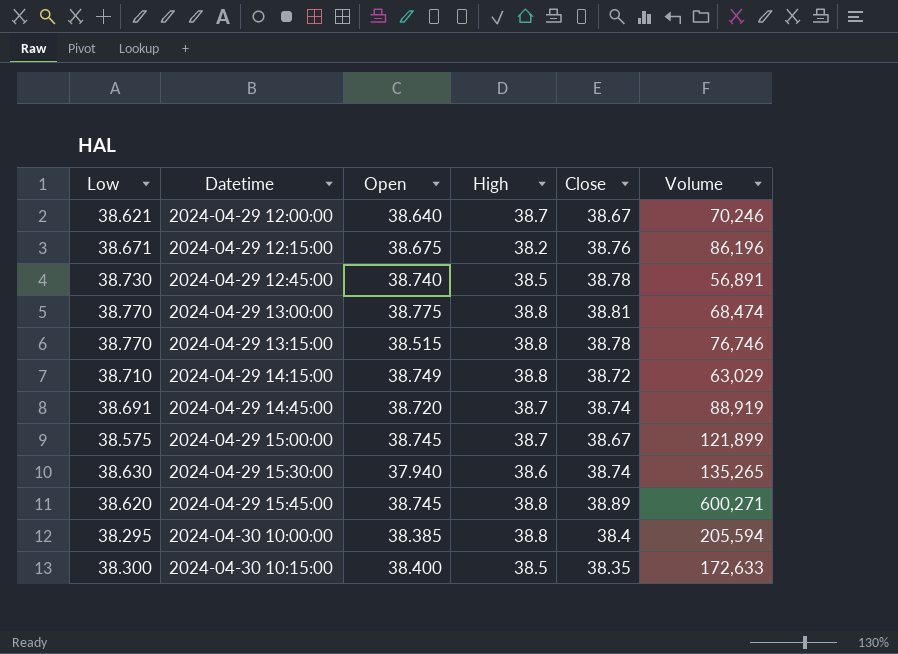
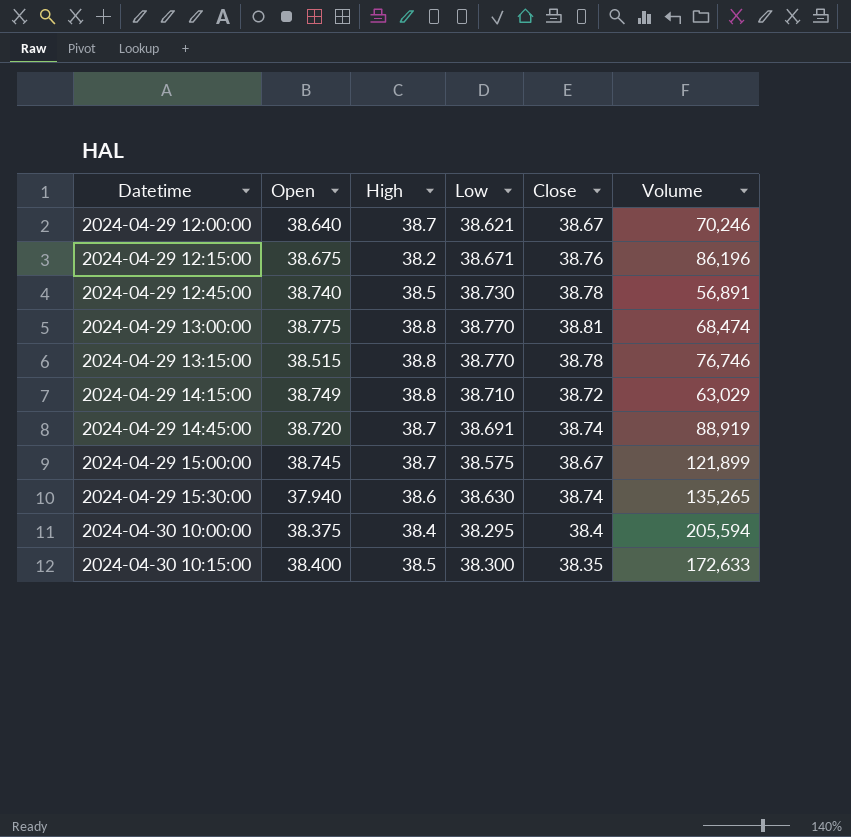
column Low | position: 1 -> 4
row 2024-04-29 15:45:00: 38.620 | 38.745 | 38.8 | 38.89 | 600,271 -> none
2024-04-30 10:00:00 | Open: 38.385 -> 38.375
2024-04-30 10:00:00 | High: 38.8 -> 38.4

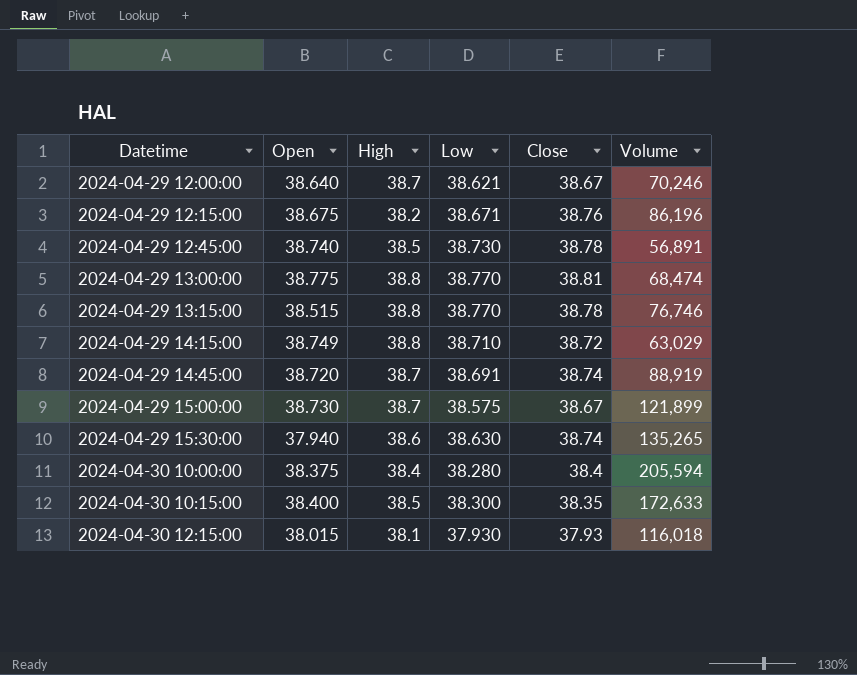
2024-04-29 15:00:00 | Open: 38.745 -> 38.730
2024-04-30 10:00:00 | Low: 38.295 -> 38.280
row 2024-04-30 12:15:00: none -> 38.015 | 38.1 | 37.930 | 37.93 | 116,018

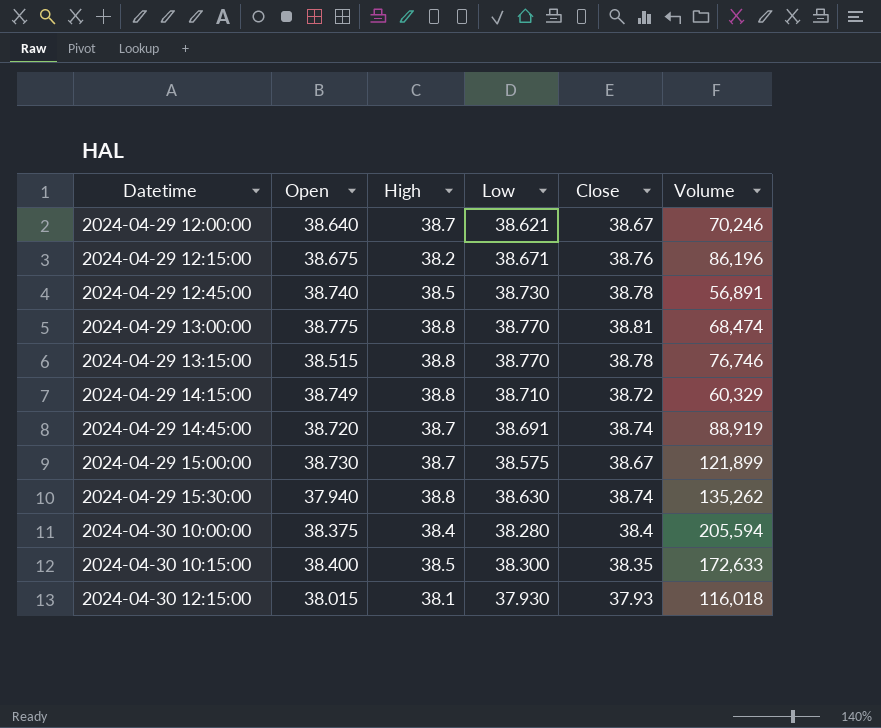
2024-04-29 14:15:00 | Volume: 63,029 -> 60,329
2024-04-29 15:30:00 | High: 38.6 -> 38.8
2024-04-29 15:30:00 | Volume: 135,265 -> 135,262

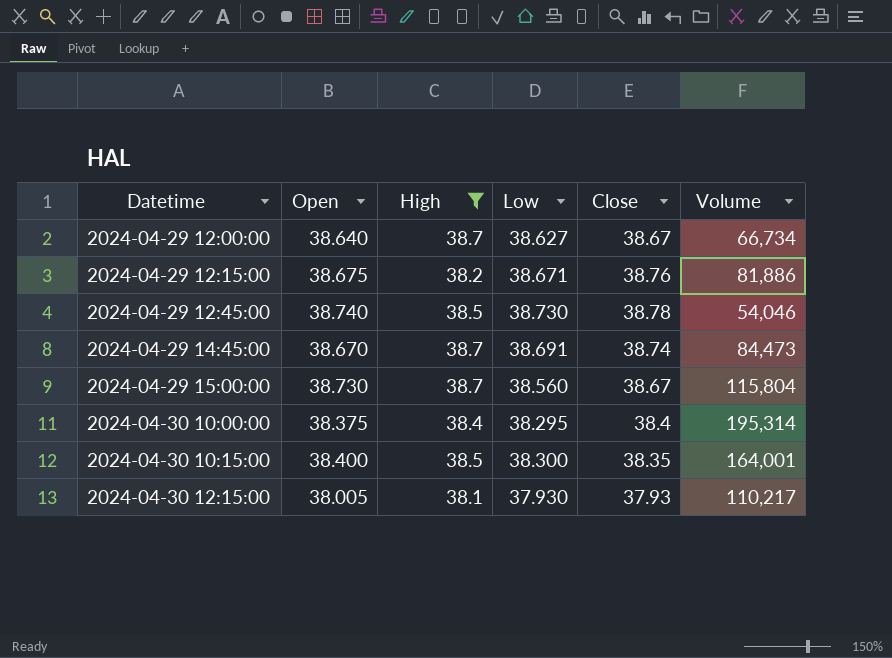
filter: none -> High != 38.8
2024-04-29 12:00:00 | Low: 38.621 -> 38.627
2024-04-29 12:00:00 | Volume: 70,246 -> 66,734
2024-04-29 12:15:00 | Volume: 86,196 -> 81,886
2024-04-29 12:45:00 | Volume: 56,891 -> 54,046
2024-04-29 14:45:00 | Open: 38.720 -> 38.670
2024-04-29 14:45:00 | Volume: 88,919 -> 84,473
2024-04-29 15:00:00 | Low: 38.575 -> 38.560
2024-04-29 15:00:00 | Volume: 121,899 -> 115,804
2024-04-30 10:00:00 | Low: 38.280 -> 38.295
2024-04-30 10:00:00 | Volume: 205,594 -> 195,314
2024-04-30 10:15:00 | Volume: 172,633 -> 164,001
2024-04-30 12:15:00 | Open: 38.015 -> 38.005
2024-04-30 12:15:00 | Volume: 116,018 -> 110,217

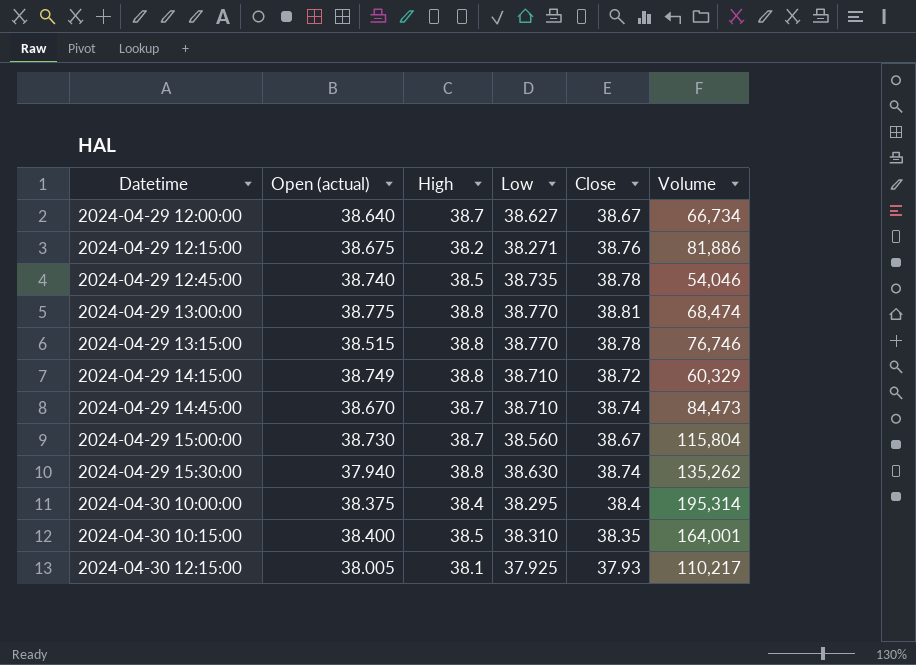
filter: High != 38.8 -> none
column name: Open -> Open (actual)
2024-04-29 12:15:00 | Low: 38.671 -> 38.271
2024-04-29 12:45:00 | Low: 38.730 -> 38.735
2024-04-29 14:45:00 | Low: 38.691 -> 38.710
2024-04-30 10:15:00 | Low: 38.300 -> 38.310
2024-04-30 12:15:00 | Low: 37.930 -> 37.925

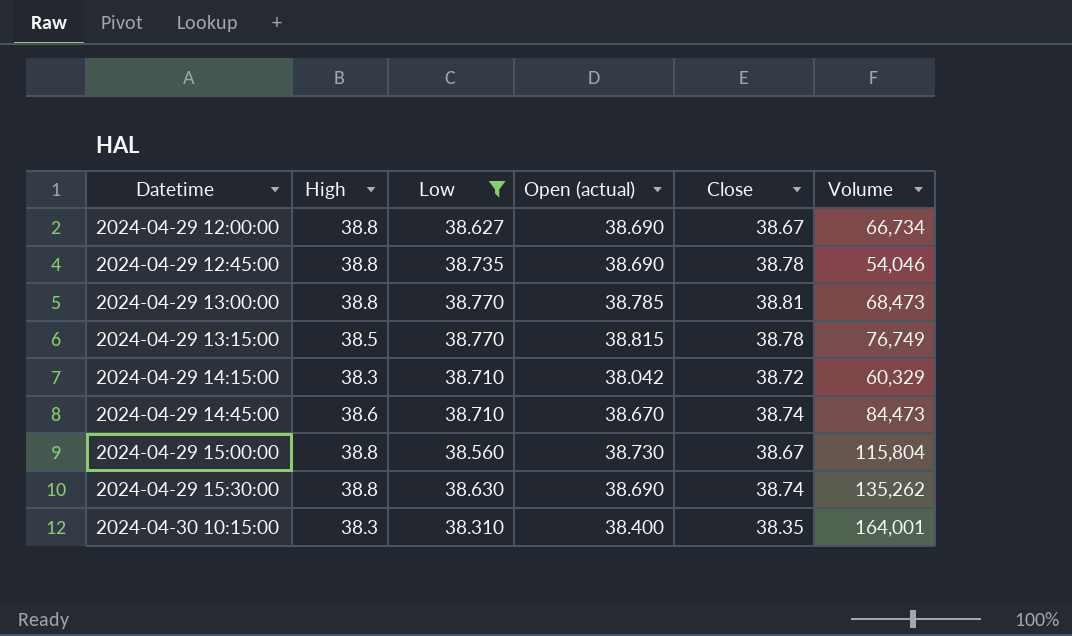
filter: none -> Low >= 38.310
column Open (actual) | position: 2 -> 4
2024-04-29 12:00:00 | High: 38.7 -> 38.8
2024-04-29 12:00:00 | Open (actual): 38.640 -> 38.690
2024-04-29 12:45:00 | High: 38.5 -> 38.8
2024-04-29 12:45:00 | Open (actual): 38.740 -> 38.690
2024-04-29 13:00:00 | Open (actual): 38.775 -> 38.785
2024-04-29 13:00:00 | Volume: 68,474 -> 68,473
2024-04-29 13:15:00 | High: 38.8 -> 38.5
2024-04-29 13:15:00 | Open (actual): 38.515 -> 38.815
2024-04-29 13:15:00 | Volume: 76,746 -> 76,749
2024-04-29 14:15:00 | High: 38.8 -> 38.3
2024-04-29 14:15:00 | Open (actual): 38.749 -> 38.042
2024-04-29 14:45:00 | High: 38.7 -> 38.6
2024-04-29 15:00:00 | High: 38.7 -> 38.8
2024-04-29 15:30:00 | Open (actual): 37.940 -> 38.690
2024-04-30 10:15:00 | High: 38.5 -> 38.3

